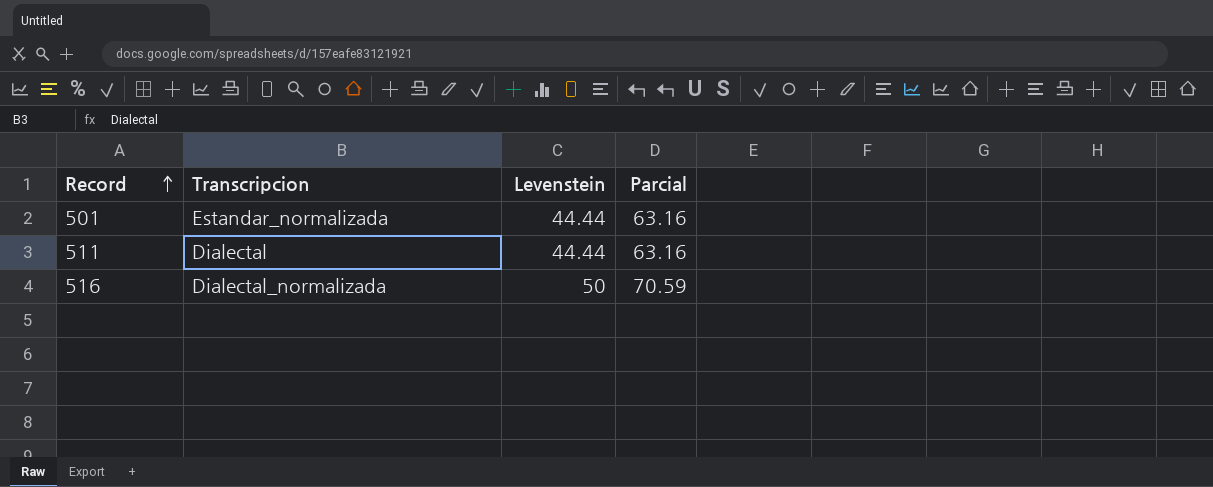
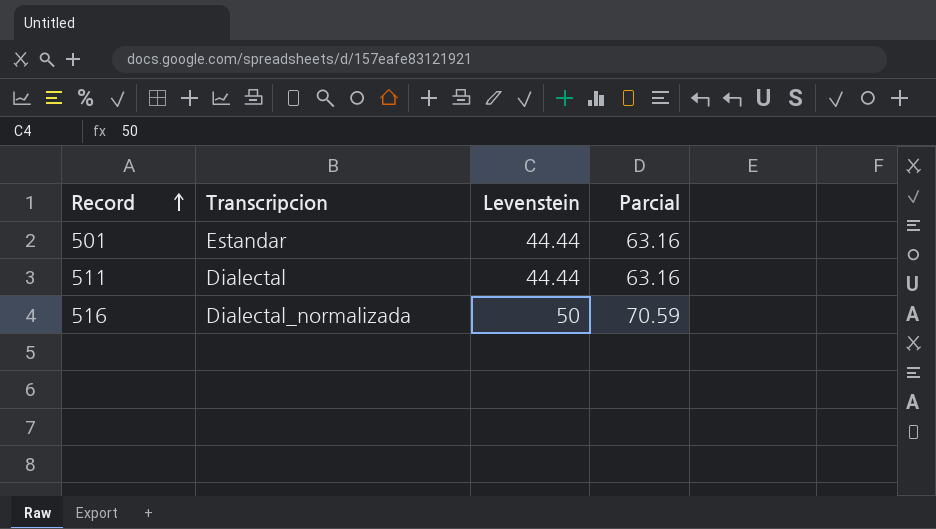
501 | Transcripcion: Estandar_normalizada -> Estandar

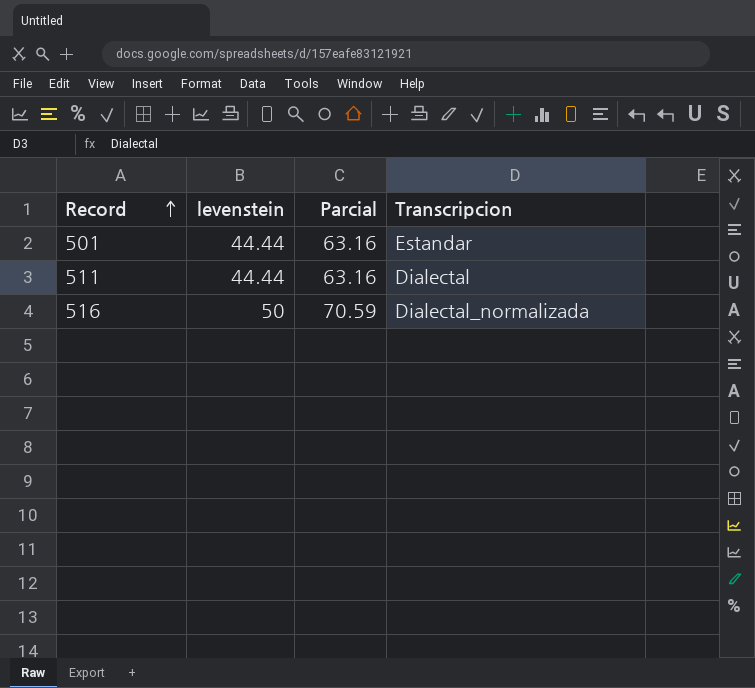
column name: Levenstein -> levenstein
column Transcripcion | position: 2 -> 4

